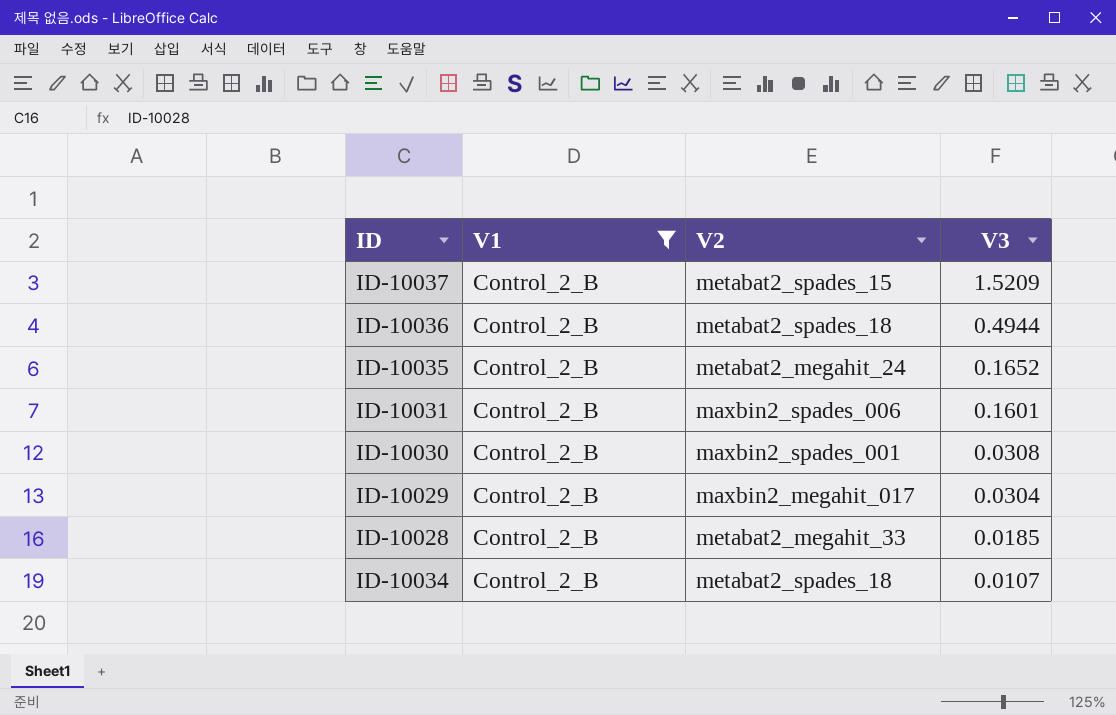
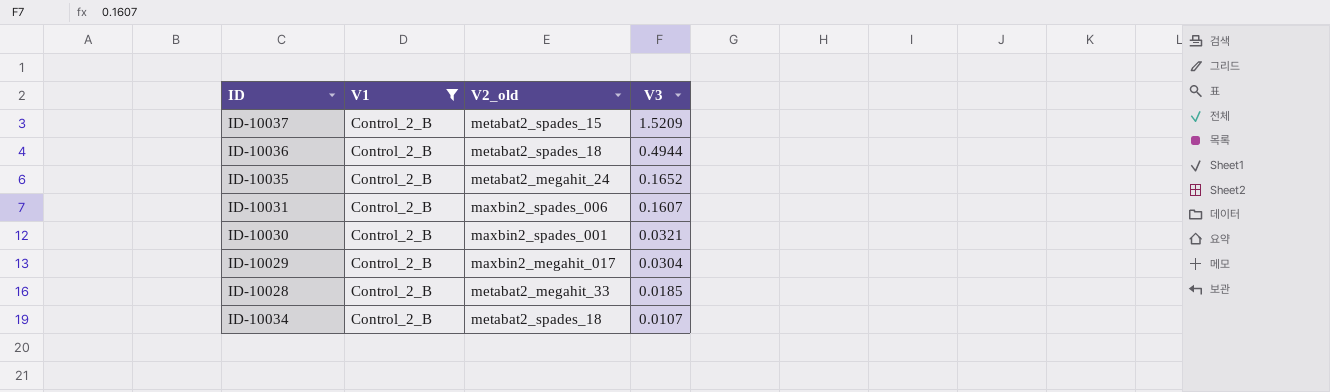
column name: V2 -> V2_old
ID-10031 | V3: 0.1601 -> 0.1607
ID-10030 | V3: 0.0308 -> 0.0321

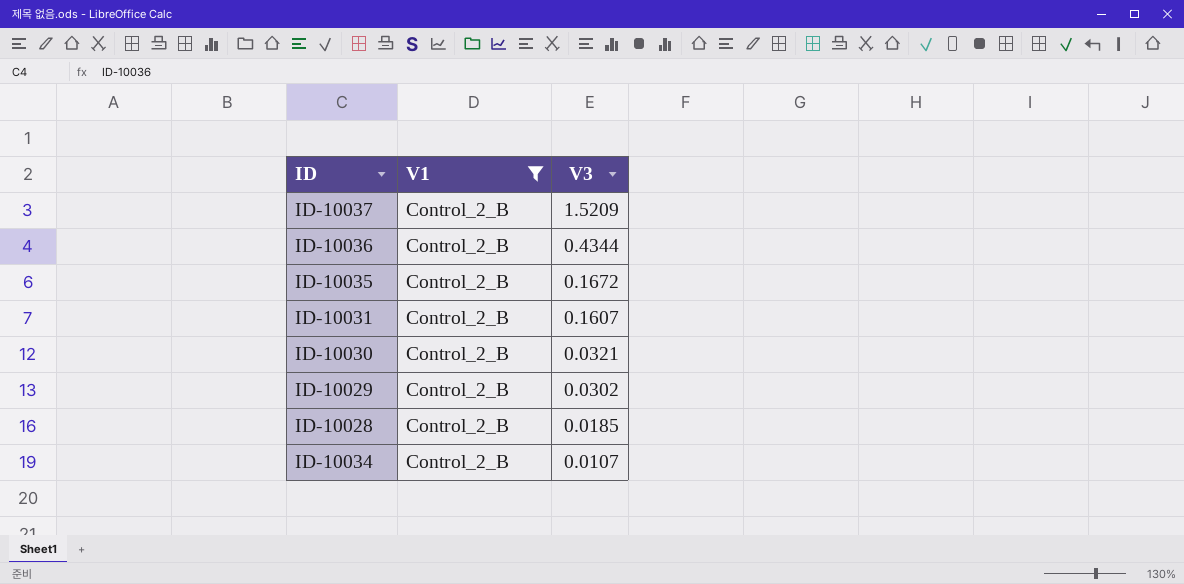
column V2_old | position: 3 -> none
ID-10036 | V3: 0.4944 -> 0.4344
ID-10035 | V3: 0.1652 -> 0.1672
ID-10029 | V3: 0.0304 -> 0.0302

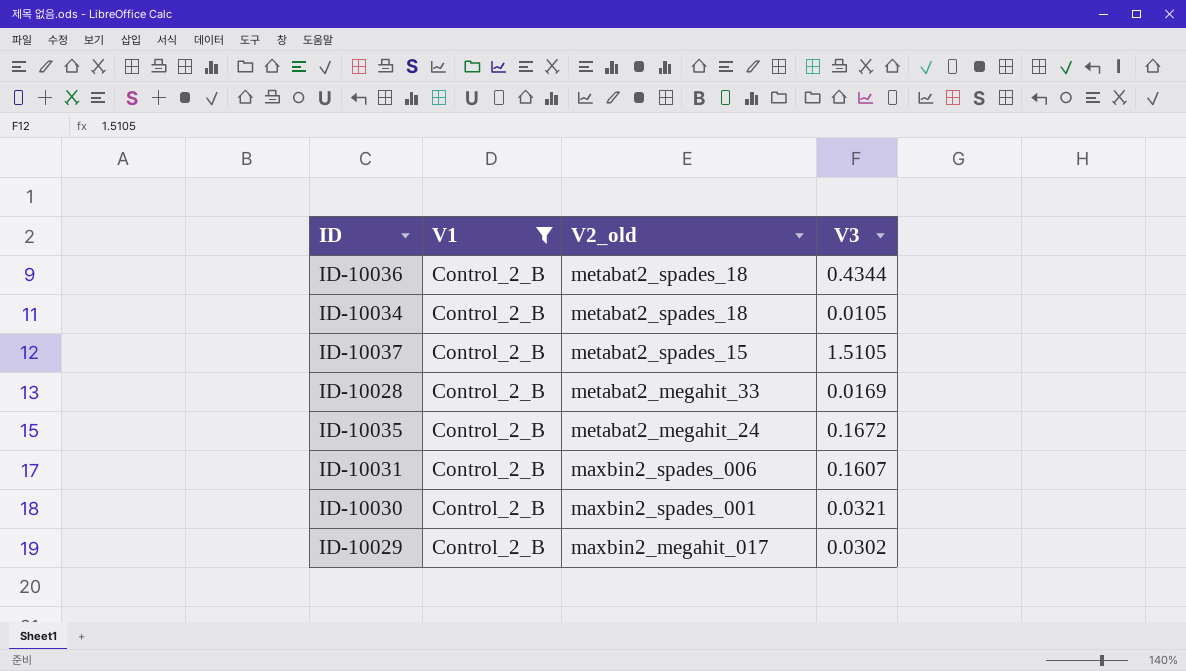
row order: V3 descending -> V2_old descending
column V2_old | position: none -> 3
ID-10034 | V3: 0.0107 -> 0.0105
ID-10037 | V3: 1.5209 -> 1.5105
ID-10028 | V3: 0.0185 -> 0.0169

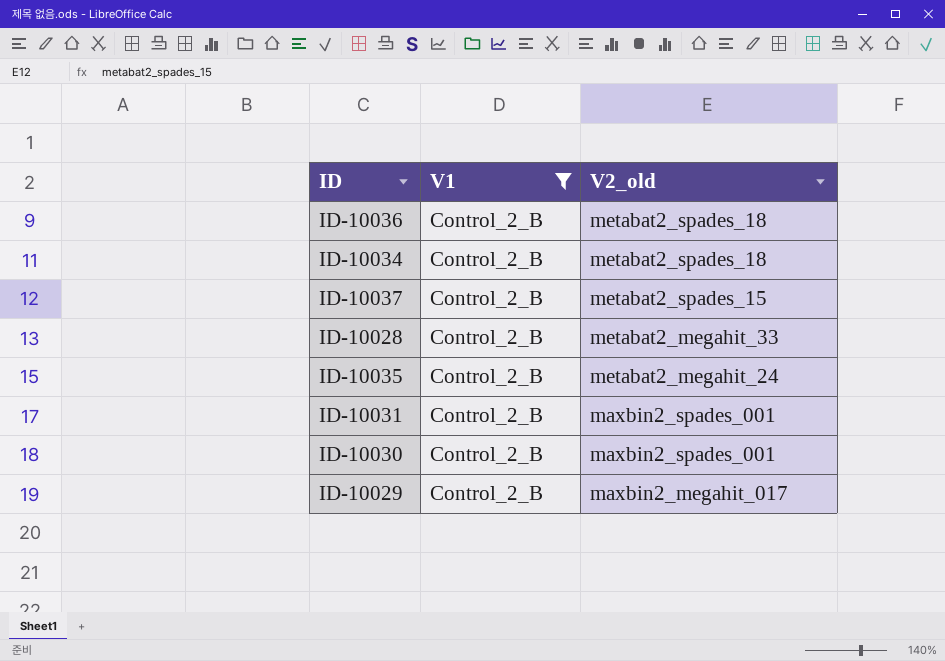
column V3 | position: 4 -> none
ID-10031 | V2_old: maxbin2_spades_006 -> maxbin2_spades_001

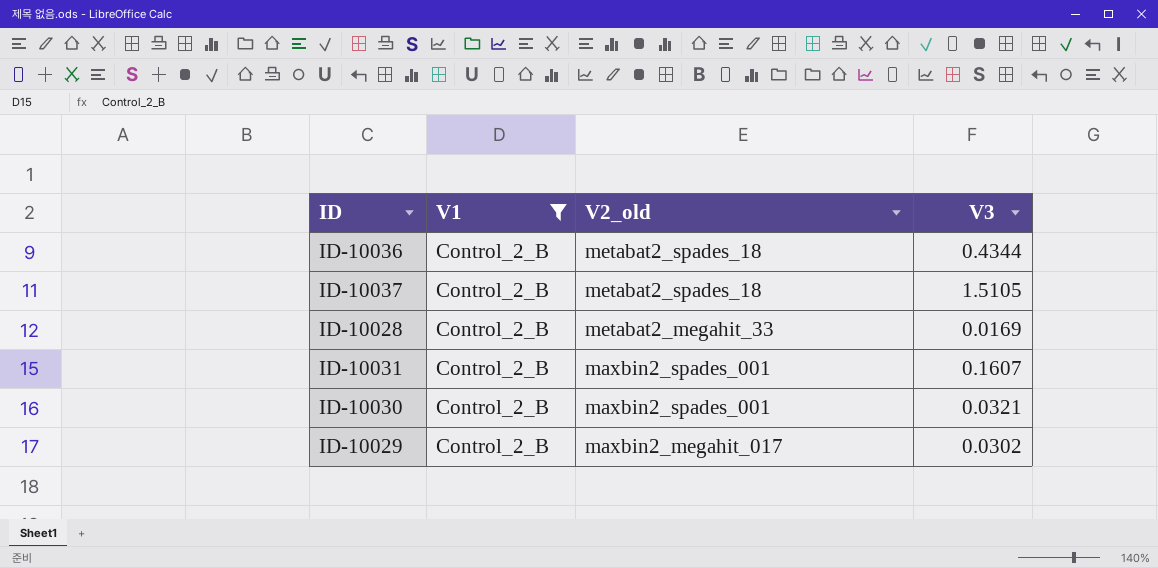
column V3 | position: none -> 4
row ID-10034: Control_2_B | metabat2_spades_18 -> none
row ID-10035: Control_2_B | metabat2_megahit_24 -> none
ID-10037 | V2_old: metabat2_spades_15 -> metabat2_spades_18

